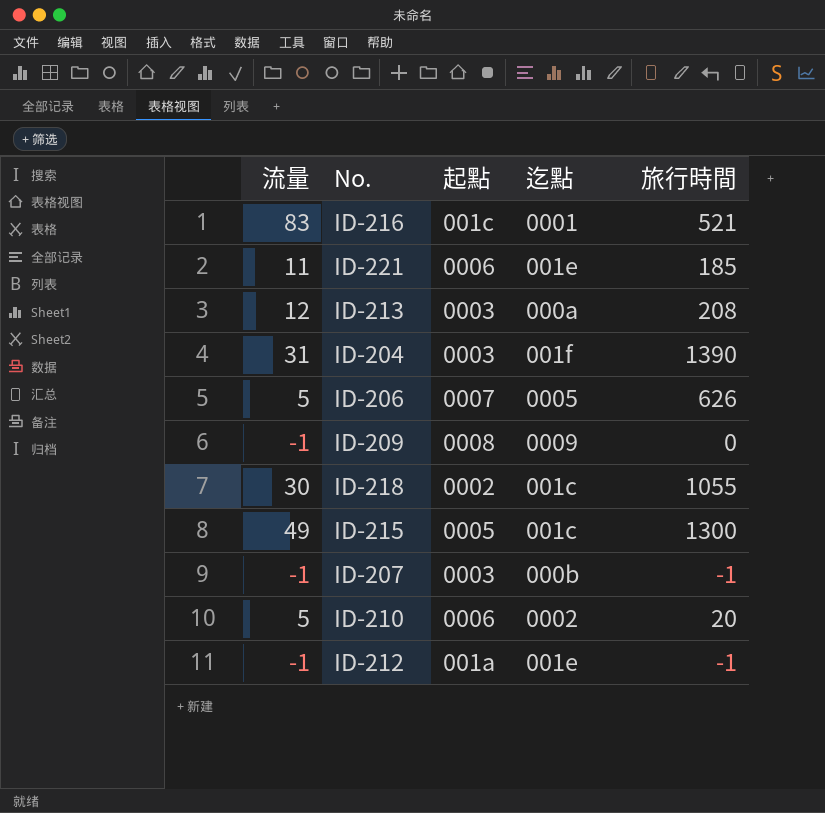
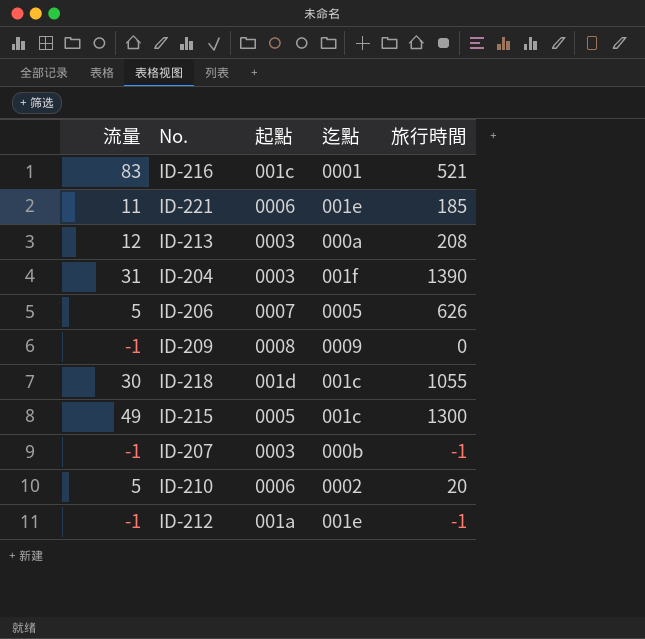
ID-218 | 起點: 0002 -> 001d

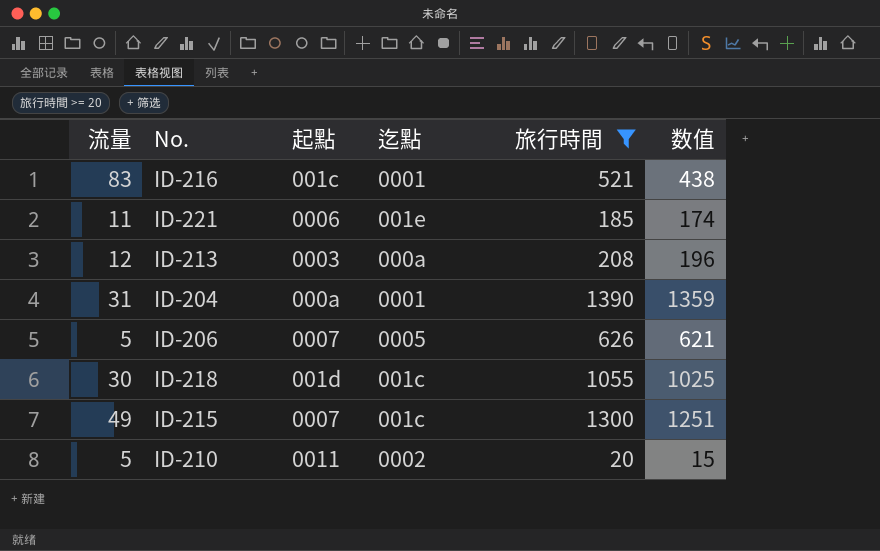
filter: none -> 旅行時間 >= 20
column 数值 | formula: none -> [旅行時間] - [流量]
ID-204 | 起點: 0003 -> 000a
ID-204 | 迄點: 001f -> 0001
ID-215 | 起點: 0005 -> 0007
ID-210 | 起點: 0006 -> 0011

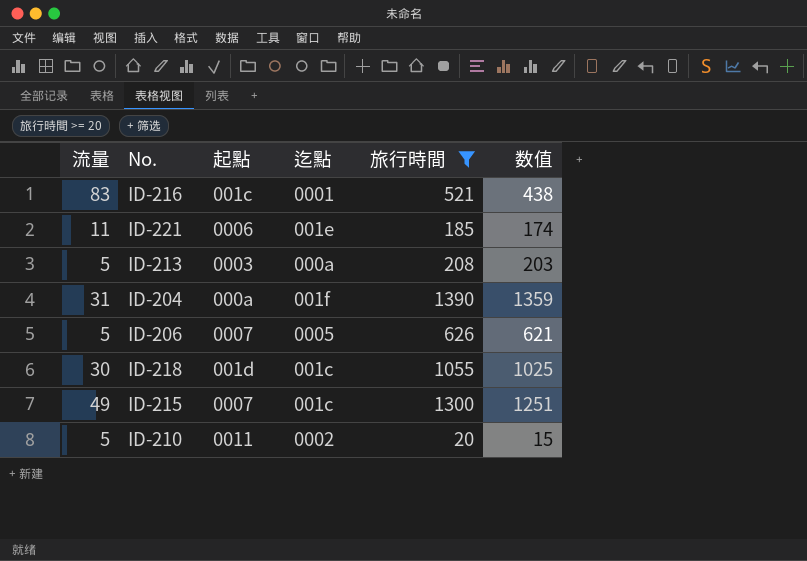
ID-213 | 流量: 12 -> 5
ID-213 | 数值: 196 -> 203
ID-204 | 迄點: 0001 -> 001f

